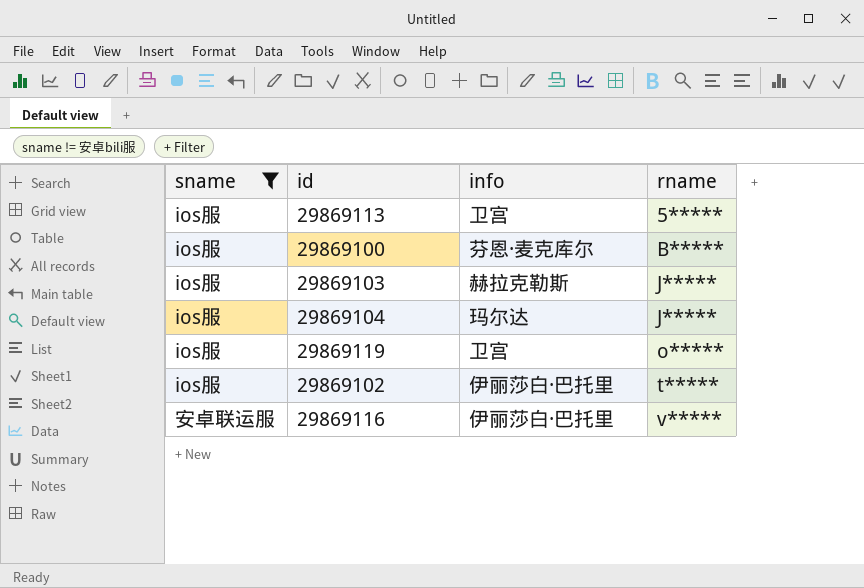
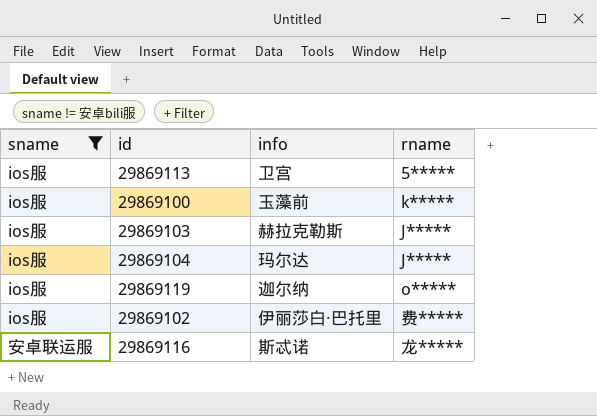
29869100 | info: 芬恩·麦克库尔 -> 玉藻前
29869100 | rname: B***** -> k*****
29869119 | info: 卫宫 -> 迦尔纳
29869102 | rname: t***** -> 费*****
29869116 | info: 伊丽莎白·巴托里 -> 斯忒诺
29869116 | rname: v***** -> 龙*****

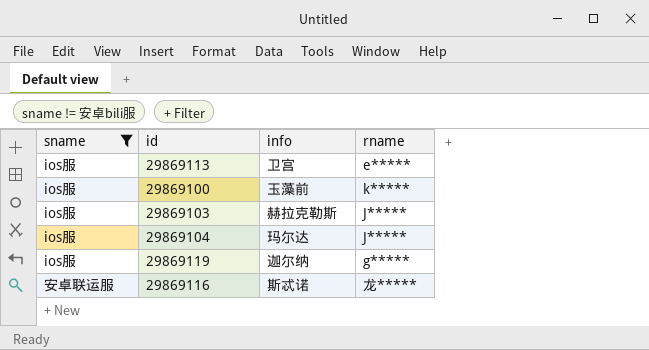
row 29869102: ios服 | 伊丽莎白·巴托里 | 费***** -> none
29869113 | rname: 5***** -> e*****
29869119 | rname: o***** -> g*****

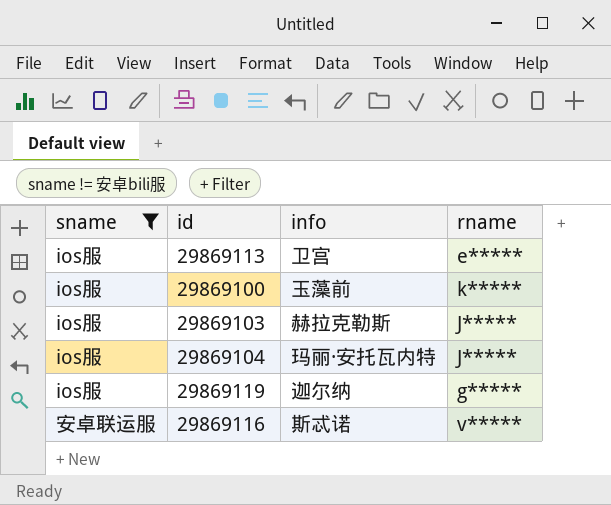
29869104 | info: 玛尔达 -> 玛丽·安托瓦内特
29869116 | rname: 龙***** -> v*****

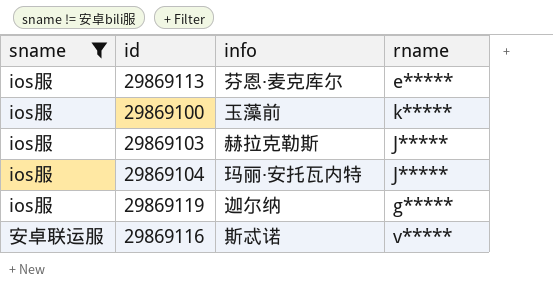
29869113 | info: 卫宫 -> 芬恩·麦克库尔

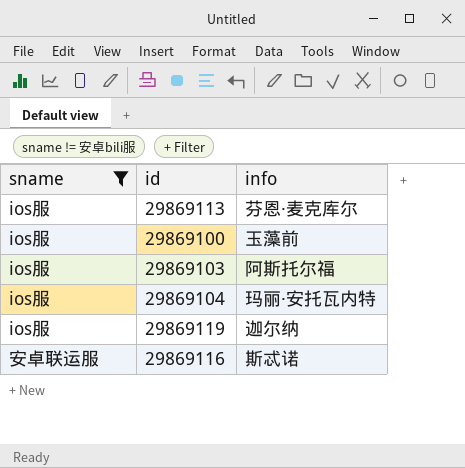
column rname | position: 4 -> none
29869103 | info: 赫拉克勒斯 -> 阿斯托尔福

